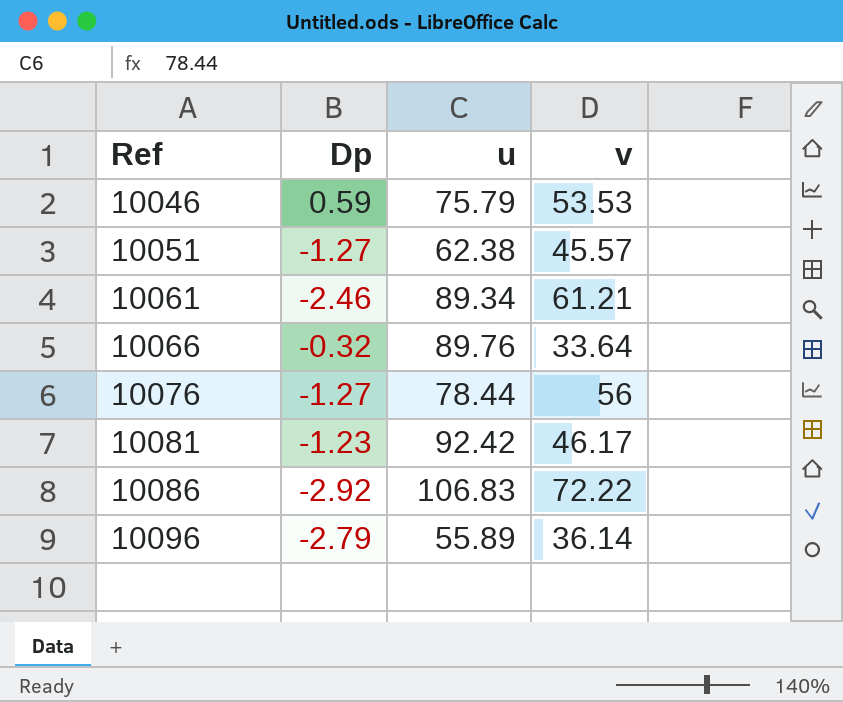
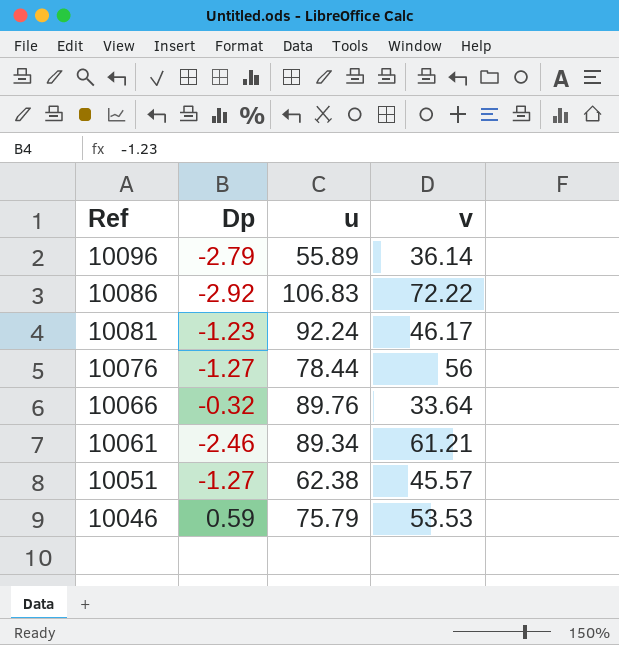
row order: Ref ascending -> Ref descending
10081 | u: 92.42 -> 92.24

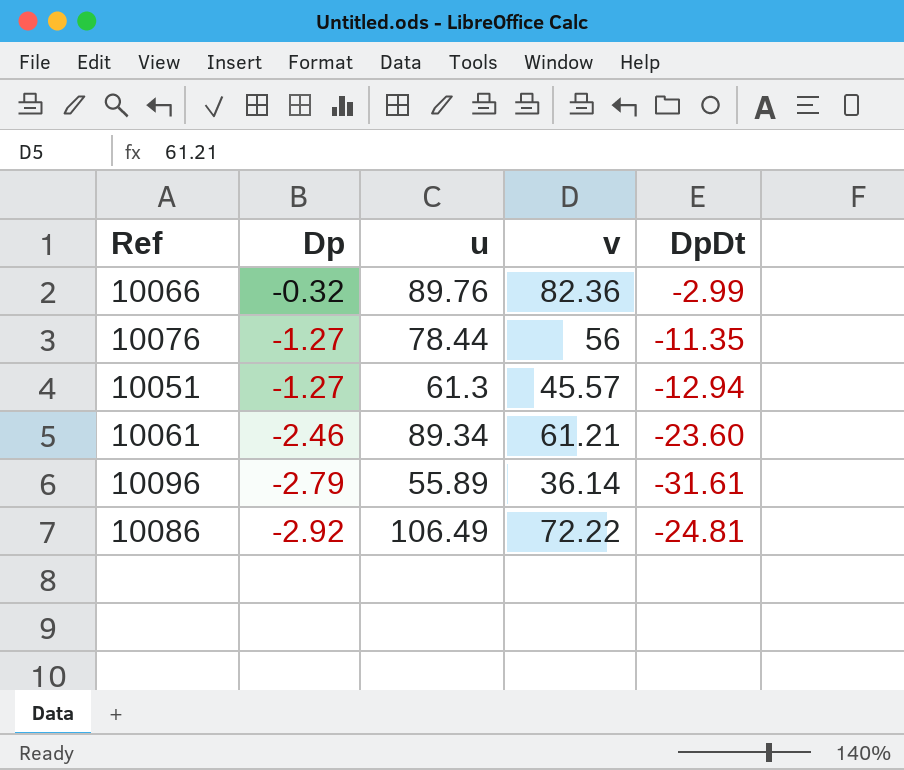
row order: Ref descending -> Dp descending
column DpDt | position: none -> 5
row 10081: -1.23 | 92.24 | 46.17 -> none
row 10046: 0.59 | 75.79 | 53.53 -> none
10066 | v: 33.64 -> 82.36
10051 | u: 62.38 -> 61.3
10086 | u: 106.83 -> 106.49

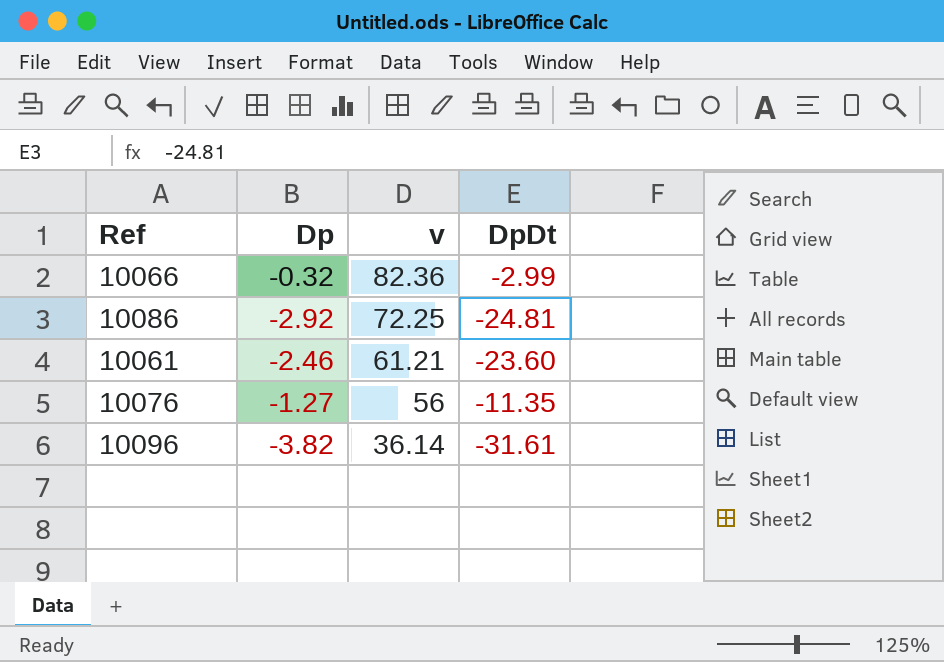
row order: Dp descending -> v descending
column u | position: 3 -> none
row 10051: -1.27 | 61.3 | 45.57 | -12.94 -> none
10086 | v: 72.22 -> 72.25
10096 | Dp: -2.79 -> -3.82

